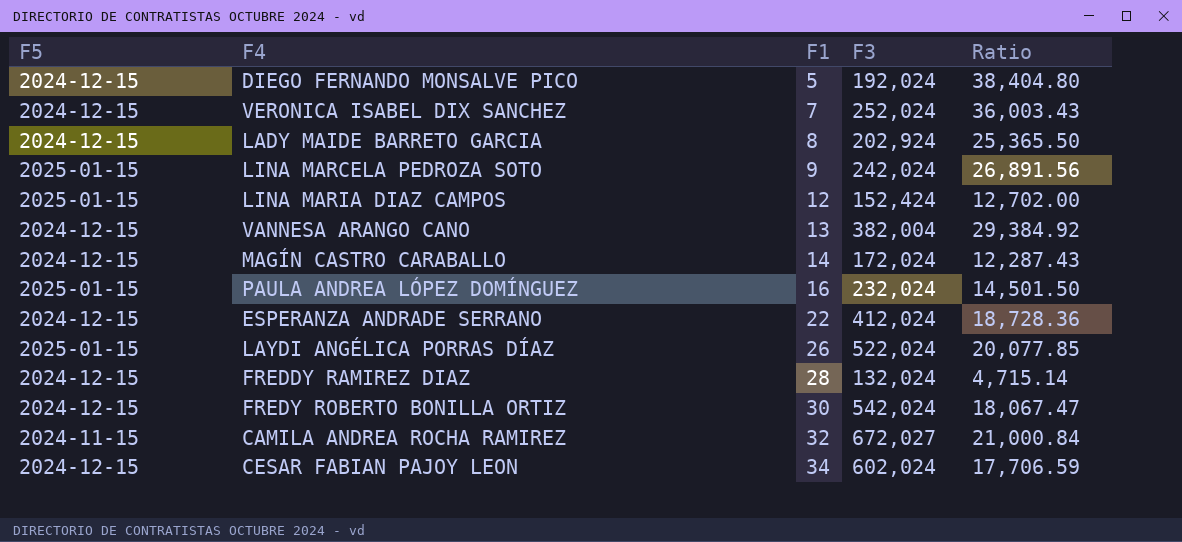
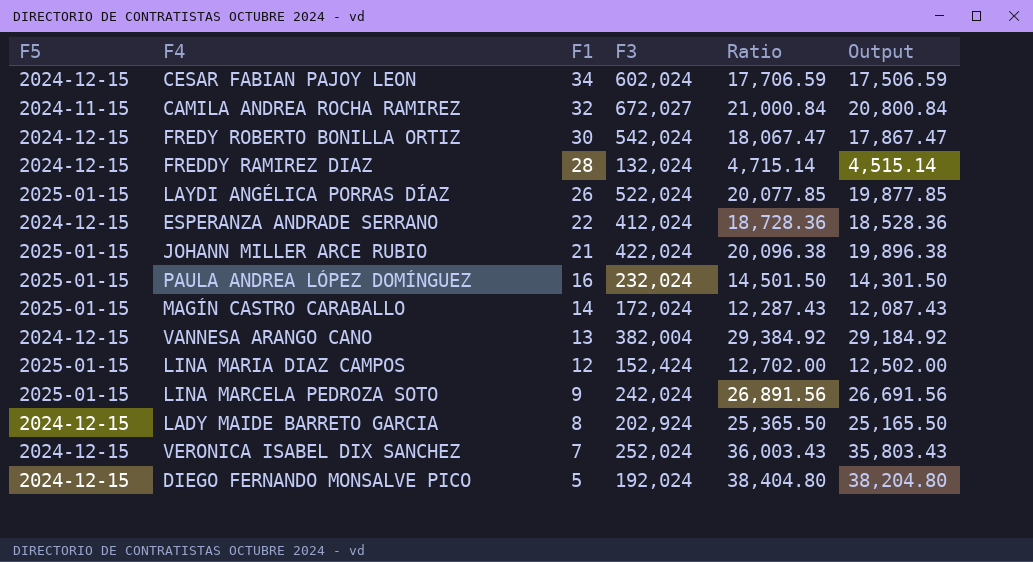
row order: F1 ascending -> F1 descending
column Output | formula: none -> [Ratio] - 200
row JOHANN MILLER ARCE RUBIO: none -> 2025-01-15 | 21 | 422,024 | 20,096.38 | 19,896.38
MAGÍN CASTRO CARABALLO | F5: 2024-12-15 -> 2025-01-15

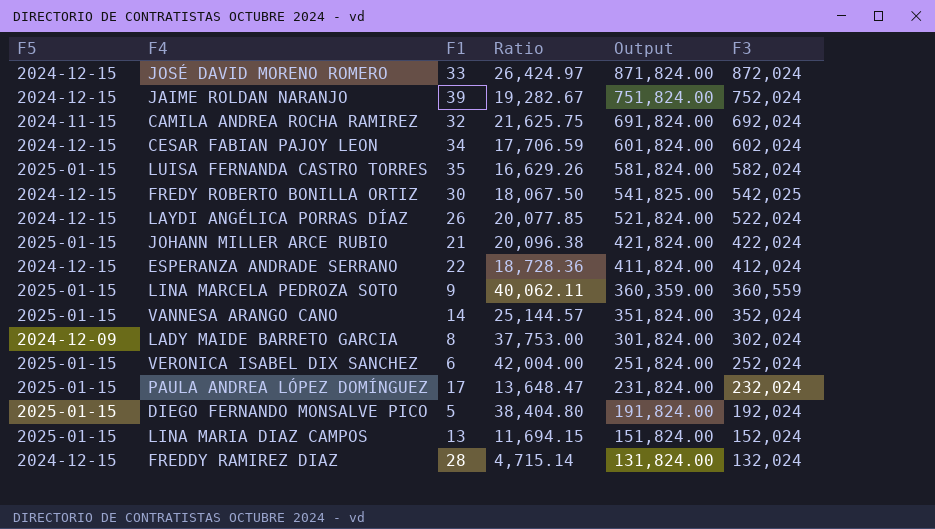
row order: F1 descending -> Output descending
column Output | formula: [Ratio] - 200 -> [F3] - 200
column F3 | position: 4 -> 6
row MAGÍN CASTRO CARABALLO: 2025-01-15 | 14 | 172,024 | 12,287.43 | 12,087.43 -> none
row JOSÉ DAVID MORENO ROMERO: none -> 2024-12-15 | 33 | 26,424.97 | 871,824.00 | 872,024
row JAIME ROLDAN NARANJO: none -> 2024-12-15 | 39 | 19,282.67 | 751,824.00 | 752,024
CAMILA ANDREA ROCHA RAMIREZ | Ratio: 21,000.84 -> 21,625.75
CAMILA ANDREA ROCHA RAMIREZ | F3: 672,027 -> 692,024
row LUISA FERNANDA CASTRO TORRES: none -> 2025-01-15 | 35 | 16,629.26 | 581,824.00 | 582,024
FREDY ROBERTO BONILLA ORTIZ | Ratio: 18,067.47 -> 18,067.50
FREDY ROBERTO BONILLA ORTIZ | F3: 542,024 -> 542,025
LAYDI ANGÉLICA PORRAS DÍAZ | F5: 2025-01-15 -> 2024-12-15
LINA MARCELA PEDROZA SOTO | Ratio: 26,891.56 -> 40,062.11
LINA MARCELA PEDROZA SOTO | F3: 242,024 -> 360,559
VANNESA ARANGO CANO | F5: 2024-12-15 -> 2025-01-15
VANNESA ARANGO CANO | F1: 13 -> 14
VANNESA ARANGO CANO | Ratio: 29,384.92 -> 25,144.57
VANNESA ARANGO CANO | F3: 382,004 -> 352,024
LADY MAIDE BARRETO GARCIA | F5: 2024-12-15 -> 2024-12-09
LADY MAIDE BARRETO GARCIA | Ratio: 25,365.50 -> 37,753.00
LADY MAIDE BARRETO GARCIA | F3: 202,924 -> 302,024
VERONICA ISABEL DIX SANCHEZ | F5: 2024-12-15 -> 2025-01-15
VERONICA ISABEL DIX SANCHEZ | F1: 7 -> 6
VERONICA ISABEL DIX SANCHEZ | Ratio: 36,003.43 -> 42,004.00
PAULA ANDREA LÓPEZ DOMÍNGUEZ | F1: 16 -> 17
PAULA ANDREA LÓPEZ DOMÍNGUEZ | Ratio: 14,501.50 -> 13,648.47
DIEGO FERNANDO MONSALVE PICO | F5: 2024-12-15 -> 2025-01-15
LINA MARIA DIAZ CAMPOS | F1: 12 -> 13
LINA MARIA DIAZ CAMPOS | Ratio: 12,702.00 -> 11,694.15
LINA MARIA DIAZ CAMPOS | F3: 152,424 -> 152,024

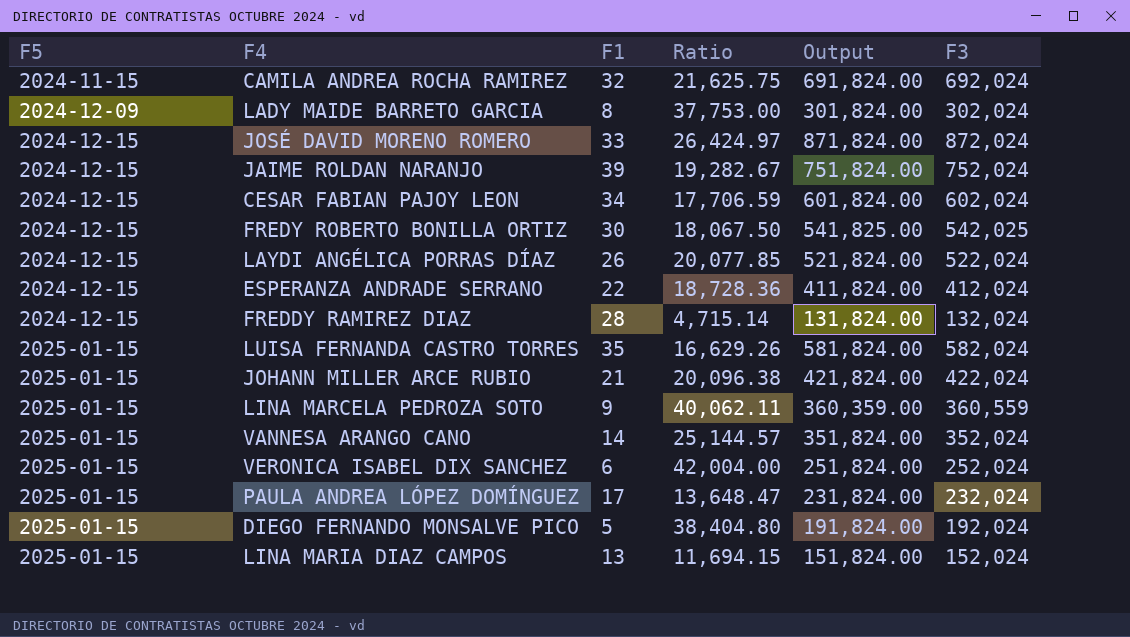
row order: Output descending -> F5 ascending

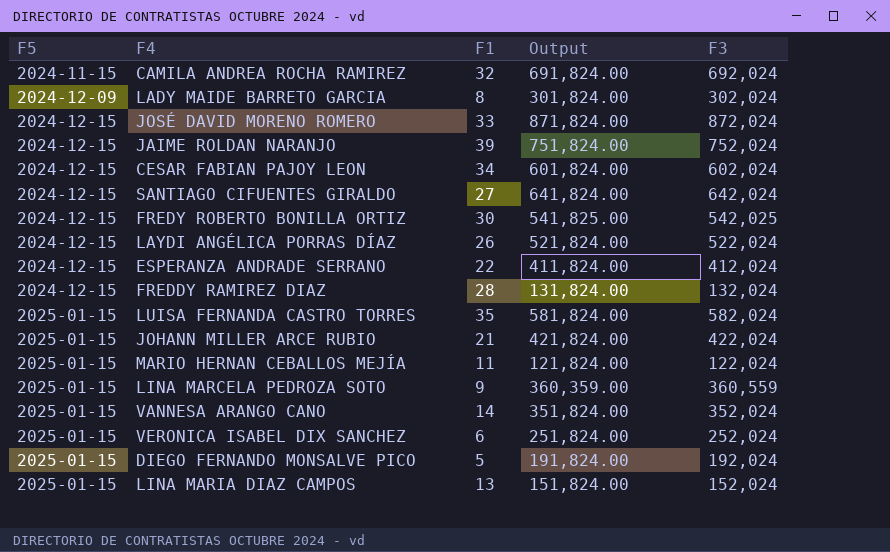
column Ratio | formula: [F3] / [F1] -> none
row PAULA ANDREA LÓPEZ DOMÍNGUEZ: 2025-01-15 | 17 | 13,648.47 | 231,824.00 | 232,024 -> none
row SANTIAGO CIFUENTES GIRALDO: none -> 2024-12-15 | 27 | 641,824.00 | 642,024
row MARIO HERNAN CEBALLOS MEJÍA: none -> 2025-01-15 | 11 | 121,824.00 | 122,024

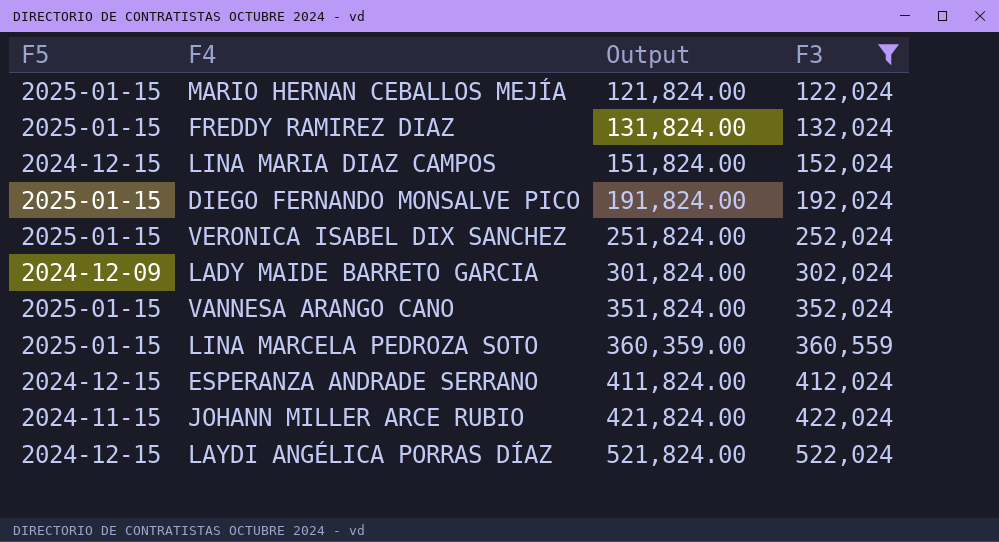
filter: none -> F3 <= 522,024
row order: F5 ascending -> Output ascending
column F1 | position: 3 -> none
FREDDY RAMIREZ DIAZ | F5: 2024-12-15 -> 2025-01-15
LINA MARIA DIAZ CAMPOS | F5: 2025-01-15 -> 2024-12-15
JOHANN MILLER ARCE RUBIO | F5: 2025-01-15 -> 2024-11-15

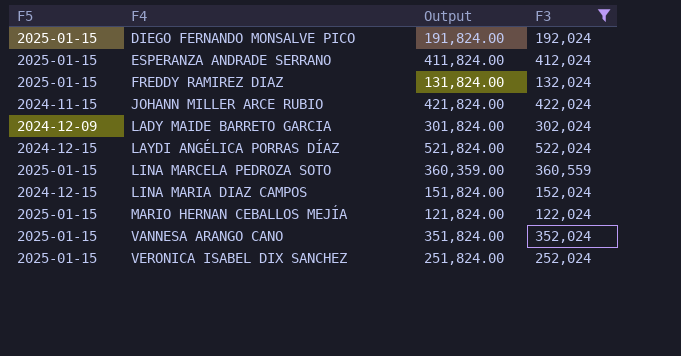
row order: Output ascending -> F4 ascending
ESPERANZA ANDRADE SERRANO | F5: 2024-12-15 -> 2025-01-15

